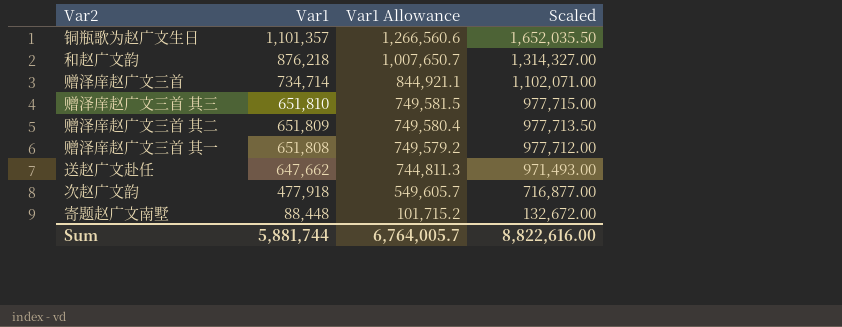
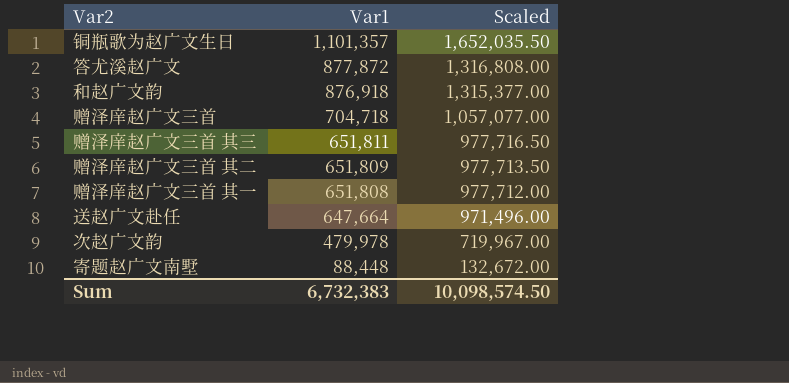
column Var1 Allowance | formula: [Var1] * 1.15 -> none
row 答尤溪赵广文: none -> 877,872 | 1,316,808.00
和赵广文韵 | Var1: 876,218 -> 876,918
和赵广文韵 | Scaled: 1,314,327.00 -> 1,315,377.00
赠泽庠赵广文三首 | Var1: 734,714 -> 704,718
赠泽庠赵广文三首 | Scaled: 1,102,071.00 -> 1,057,077.00
赠泽庠赵广文三首 其三 | Var1: 651,810 -> 651,811
赠泽庠赵广文三首 其三 | Scaled: 977,715.00 -> 977,716.50
送赵广文赴任 | Var1: 647,662 -> 647,664
送赵广文赴任 | Scaled: 971,493.00 -> 971,496.00
次赵广文韵 | Var1: 477,918 -> 479,978
次赵广文韵 | Scaled: 716,877.00 -> 719,967.00
Sum | Var1: 5,881,744 -> 6,732,383
Sum | Scaled: 8,822,616.00 -> 10,098,574.50

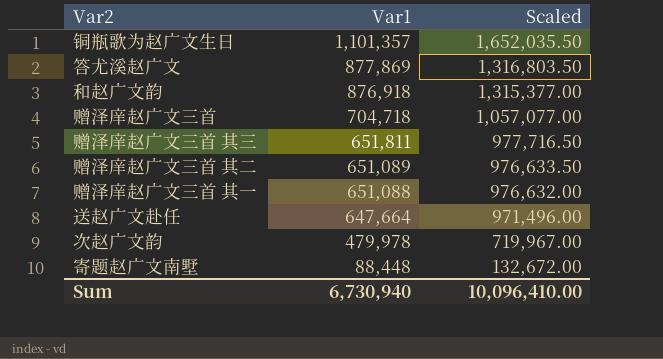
答尤溪赵广文 | Var1: 877,872 -> 877,869
答尤溪赵广文 | Scaled: 1,316,808.00 -> 1,316,803.50
赠泽庠赵广文三首 其二 | Var1: 651,809 -> 651,089
赠泽庠赵广文三首 其二 | Scaled: 977,713.50 -> 976,633.50
赠泽庠赵广文三首 其一 | Var1: 651,808 -> 651,088
赠泽庠赵广文三首 其一 | Scaled: 977,712.00 -> 976,632.00
Sum | Var1: 6,732,383 -> 6,730,940
Sum | Scaled: 10,098,574.50 -> 10,096,410.00

